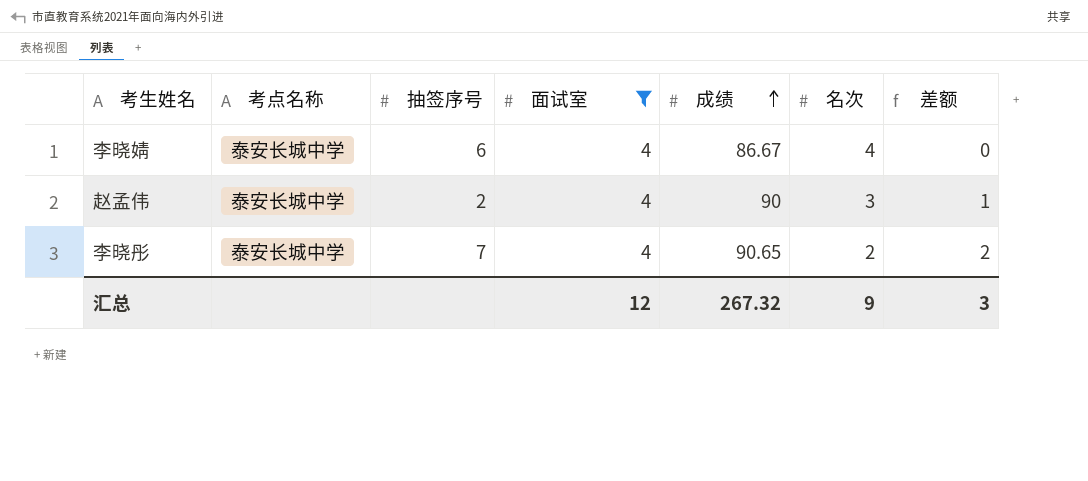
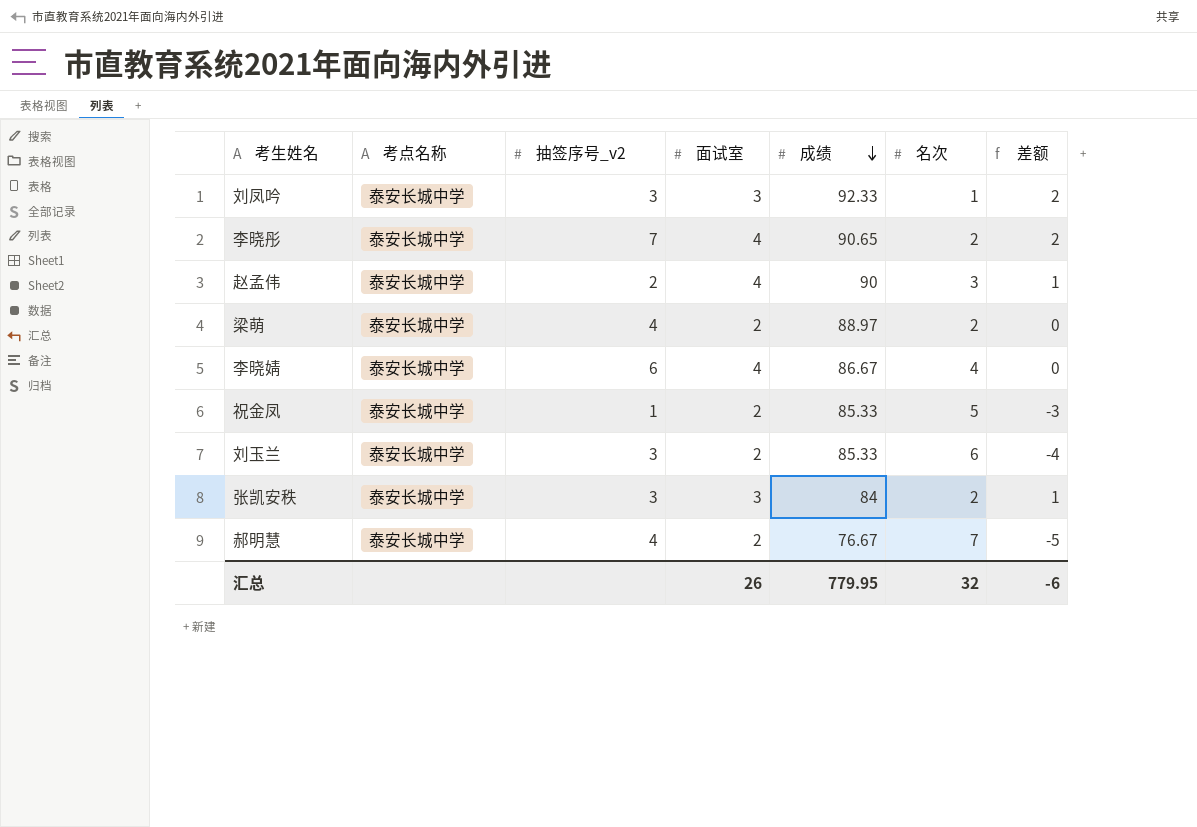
filter: 面试室 = 4 -> none
row order: 成绩 ascending -> 成绩 descending
column name: 抽签序号 -> 抽签序号_v2
汇总 | 面试室: 12 -> 26
汇总 | 成绩: 267.32 -> 779.95
汇总 | 名次: 9 -> 32
汇总 | 差额: 3 -> -6

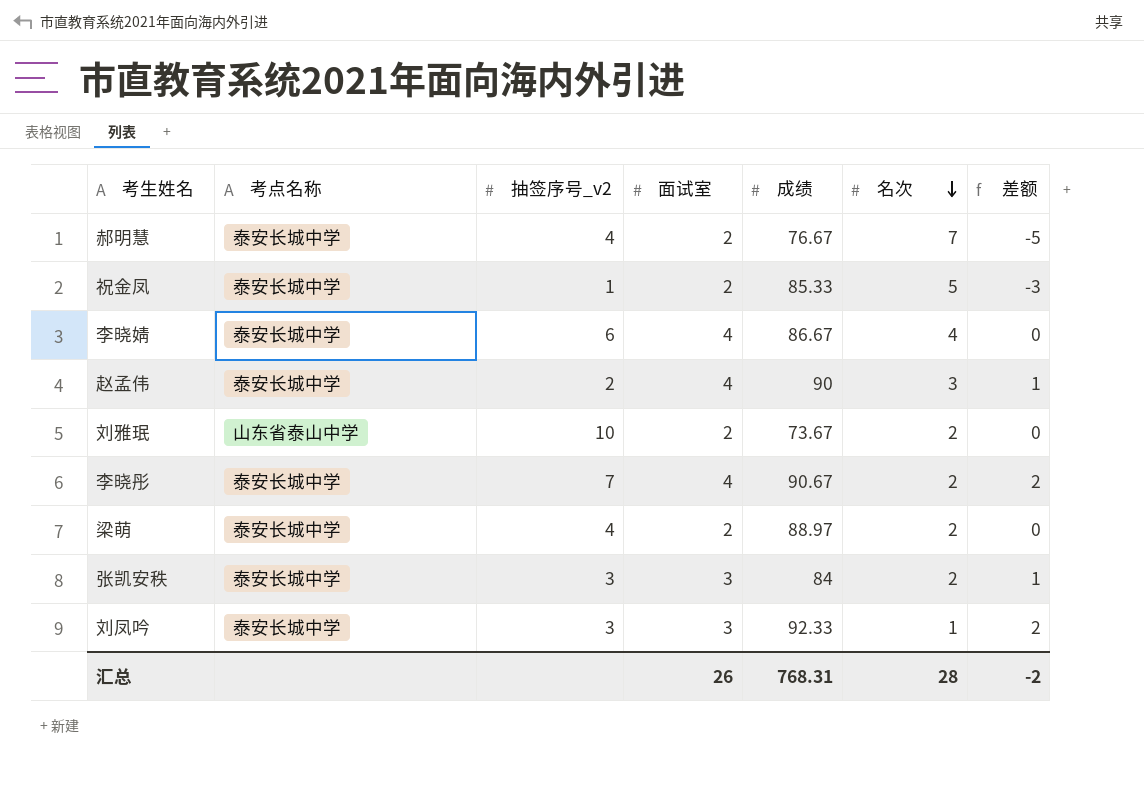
row order: 成绩 descending -> 名次 descending
row 刘玉兰: 泰安长城中学 | 3 | 2 | 85.33 | 6 | -4 -> none
row 刘雅珉: none -> 山东省泰山中学 | 10 | 2 | 73.67 | 2 | 0
李晓彤 | 成绩: 90.65 -> 90.67
汇总 | 成绩: 779.95 -> 768.31
汇总 | 名次: 32 -> 28
汇总 | 差额: -6 -> -2

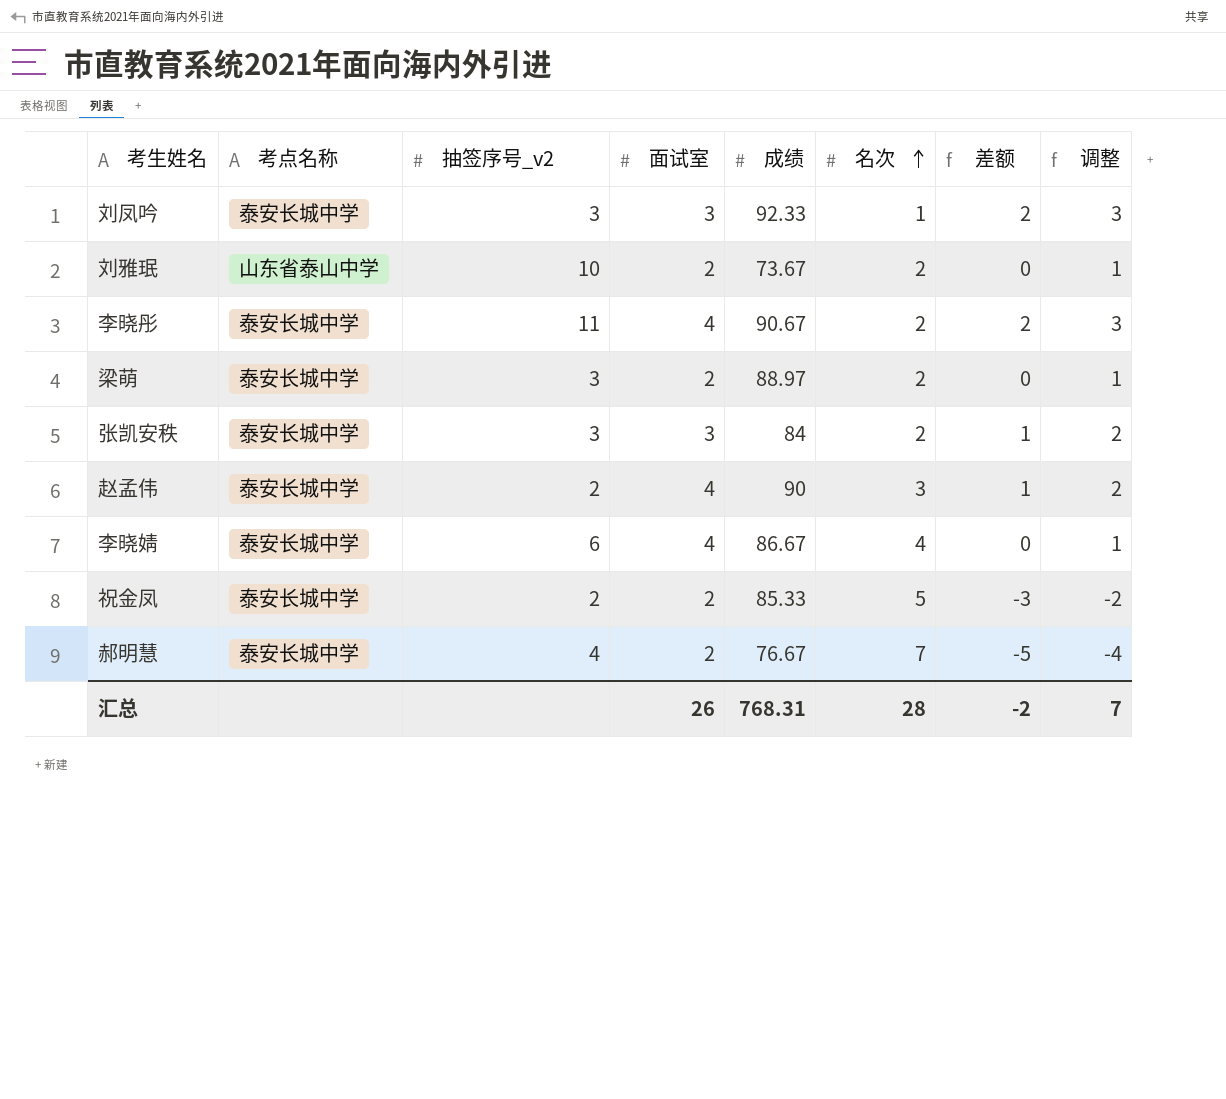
row order: 名次 descending -> 名次 ascending
column 调整 | formula: none -> [差额] + 1
李晓彤 | 抽签序号_v2: 7 -> 11
梁萌 | 抽签序号_v2: 4 -> 3
祝金凤 | 抽签序号_v2: 1 -> 2

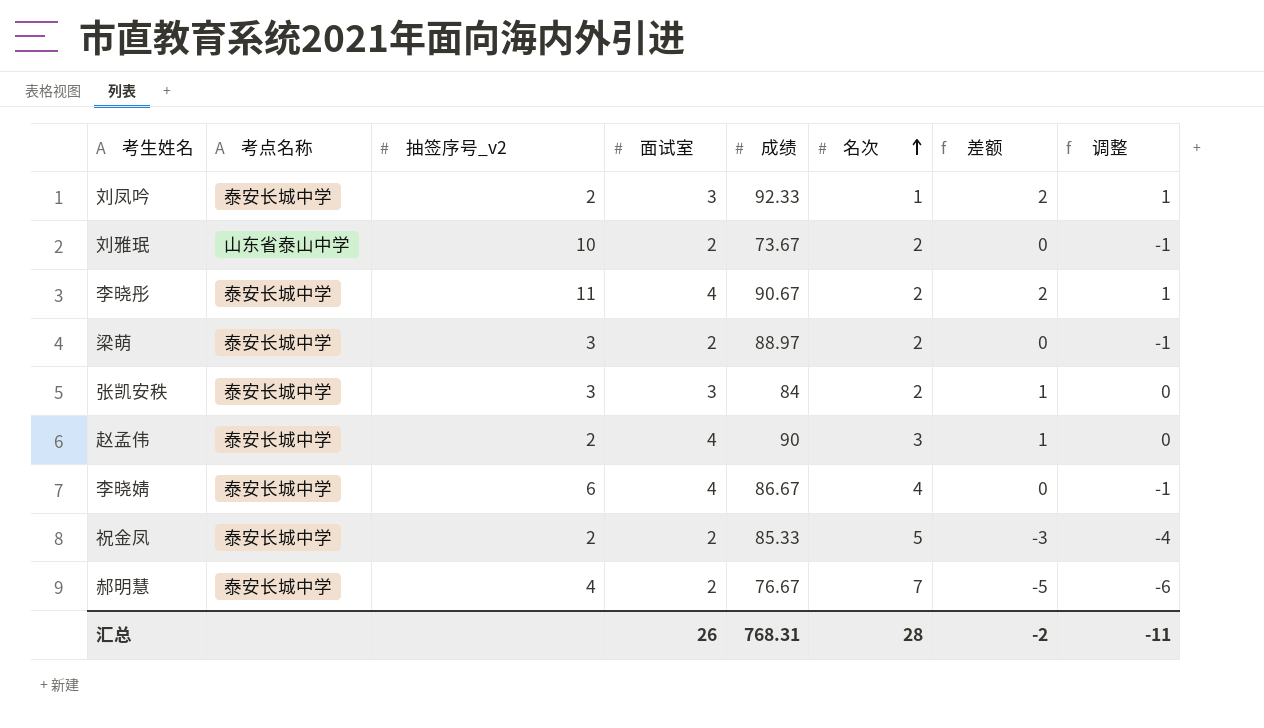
column 调整 | formula: [差额] + 1 -> [差额] - 1
刘凤吟 | 抽签序号_v2: 3 -> 2
汇总 | 调整: 7 -> -11

